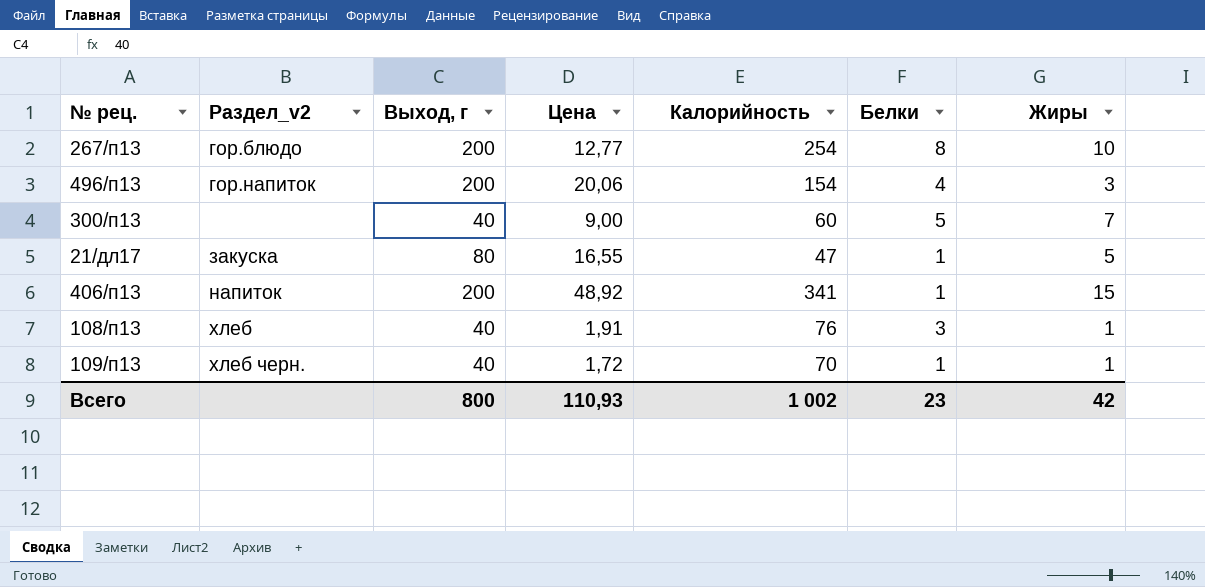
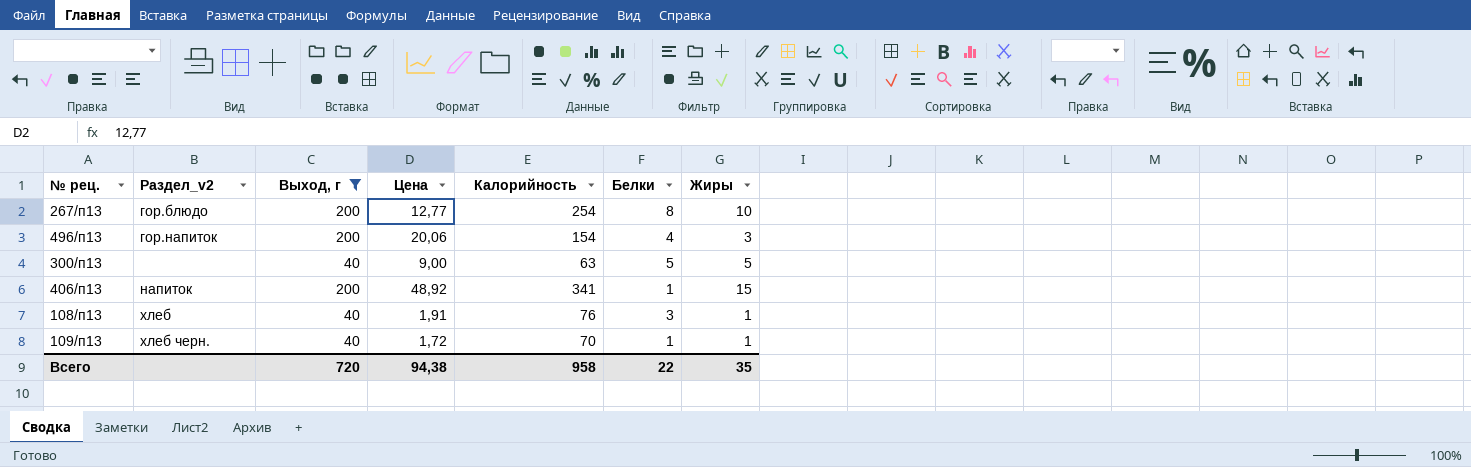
filter: none -> Выход, г != 80
300/п13 | Калорийность: 60 -> 63
300/п13 | Жиры: 7 -> 5
Всего | Выход, г: 800 -> 720
Всего | Цена: 110,93 -> 94,38
Всего | Калорийность: 1 002 -> 958
Всего | Белки: 23 -> 22
Всего | Жиры: 42 -> 35

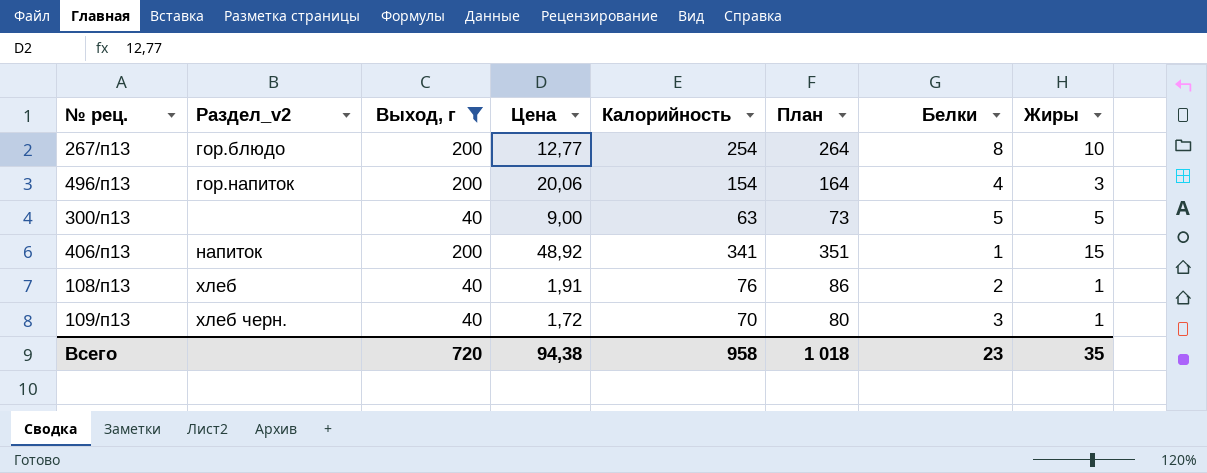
column План | formula: none -> [Калорийность] + 10
108/п13 | Белки: 3 -> 2
109/п13 | Белки: 1 -> 3
Всего | Белки: 22 -> 23

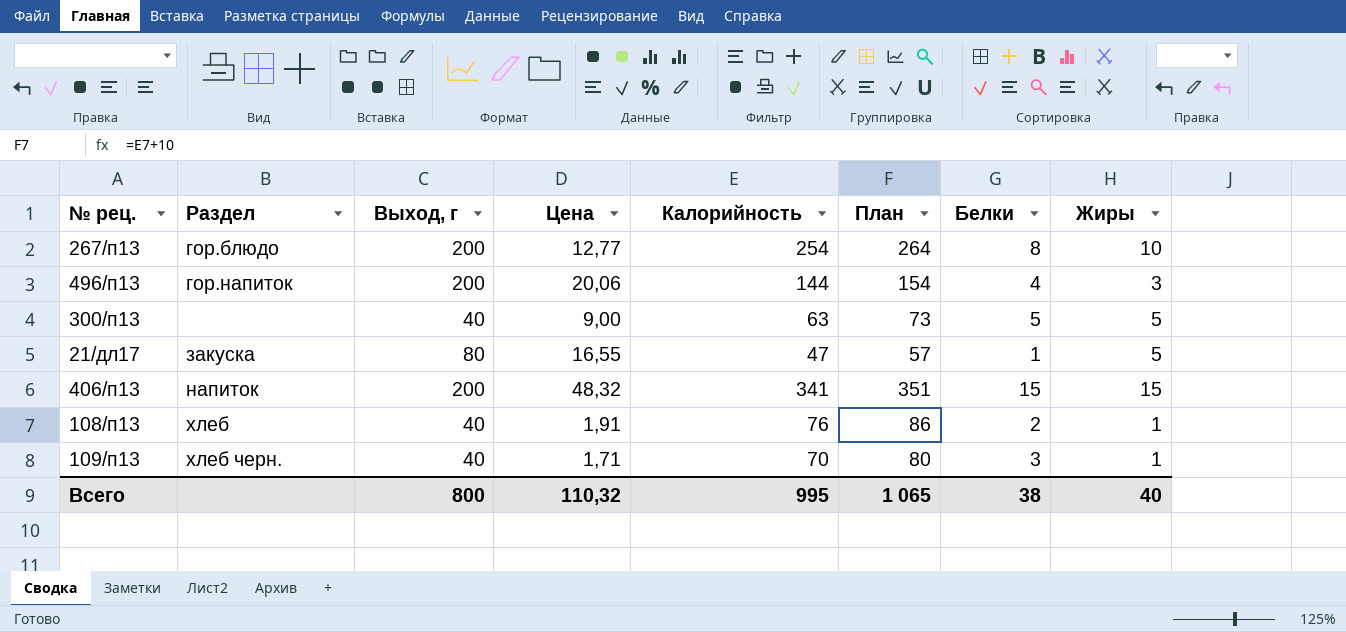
filter: Выход, г != 80 -> none
column name: Раздел_v2 -> Раздел
496/п13 | Калорийность: 154 -> 144
496/п13 | План: 164 -> 154
406/п13 | Цена: 48,92 -> 48,32
406/п13 | Белки: 1 -> 15
109/п13 | Цена: 1,72 -> 1,71
Всего | Выход, г: 720 -> 800
Всего | Цена: 94,38 -> 110,32
Всего | Калорийность: 958 -> 995
Всего | План: 1 018 -> 1 065
Всего | Белки: 23 -> 38
Всего | Жиры: 35 -> 40

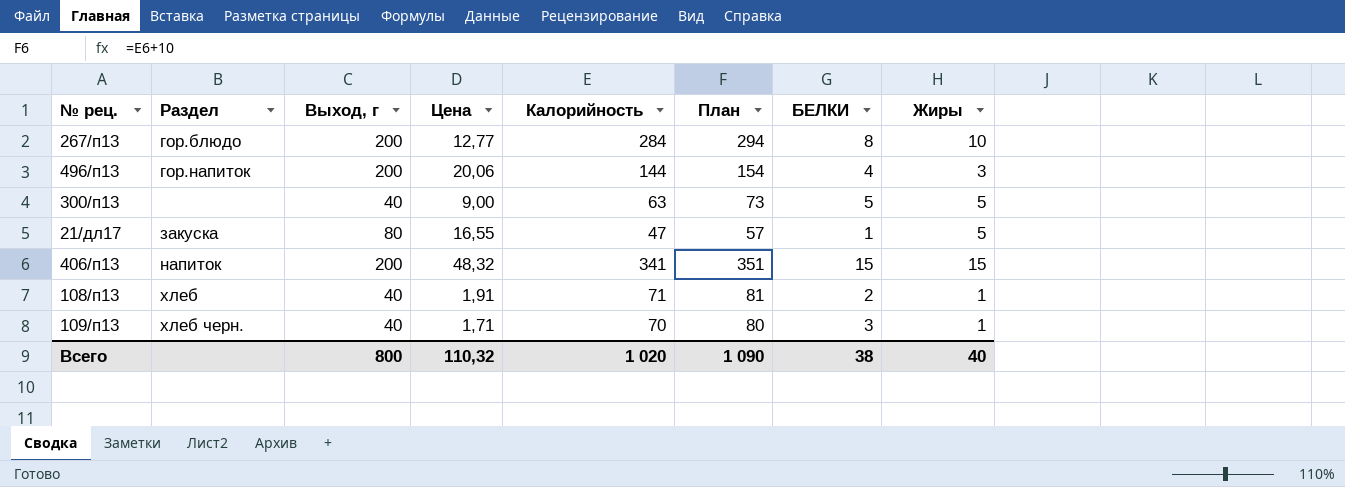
column name: Белки -> БЕЛКИ
267/п13 | Калорийность: 254 -> 284
267/п13 | План: 264 -> 294
108/п13 | Калорийность: 76 -> 71
108/п13 | План: 86 -> 81
Всего | Калорийность: 995 -> 1 020
Всего | План: 1 065 -> 1 090

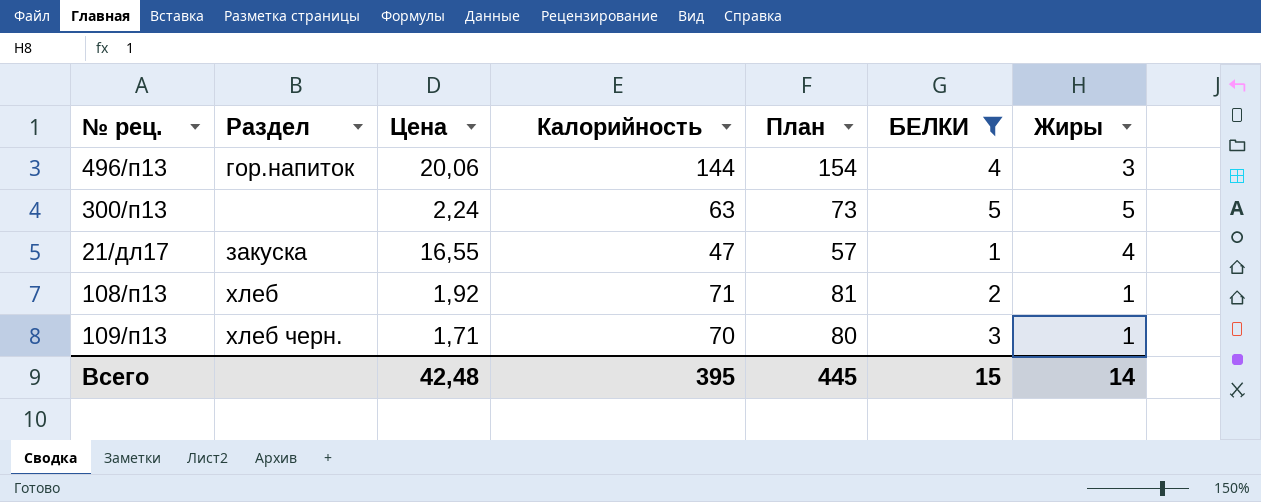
filter: none -> БЕЛКИ <= 5
column Выход, г | position: 3 -> none
300/п13 | Цена: 9,00 -> 2,24
21/дл17 | Жиры: 5 -> 4
108/п13 | Цена: 1,91 -> 1,92
Всего | Цена: 110,32 -> 42,48
Всего | Калорийность: 1 020 -> 395
Всего | План: 1 090 -> 445
Всего | БЕЛКИ: 38 -> 15
Всего | Жиры: 40 -> 14

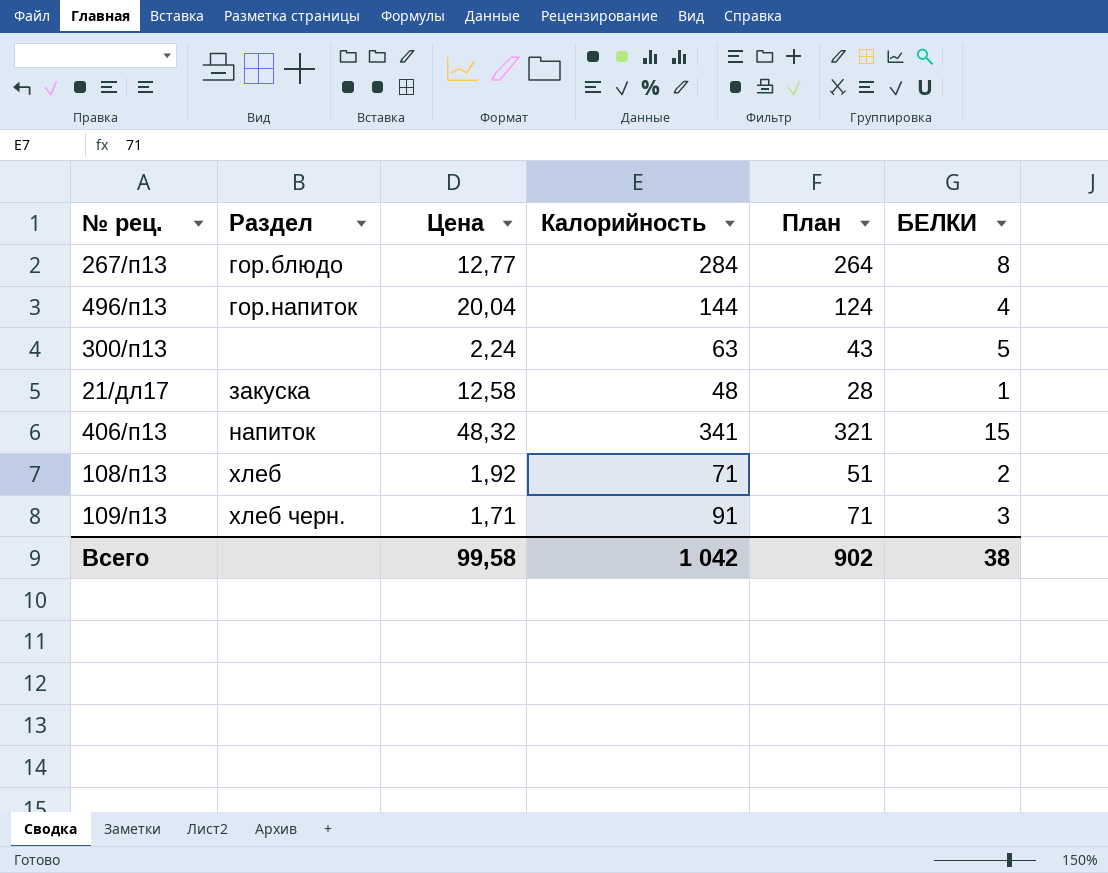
filter: БЕЛКИ <= 5 -> none
column Жиры | position: 7 -> none
column План | formula: [Калорийность] + 10 -> [Калорийность] - 20
496/п13 | Цена: 20,06 -> 20,04
21/дл17 | Цена: 16,55 -> 12,58
21/дл17 | Калорийность: 47 -> 48
109/п13 | Калорийность: 70 -> 91
Всего | Цена: 42,48 -> 99,58
Всего | Калорийность: 395 -> 1 042
Всего | План: 445 -> 902
Всего | БЕЛКИ: 15 -> 38

